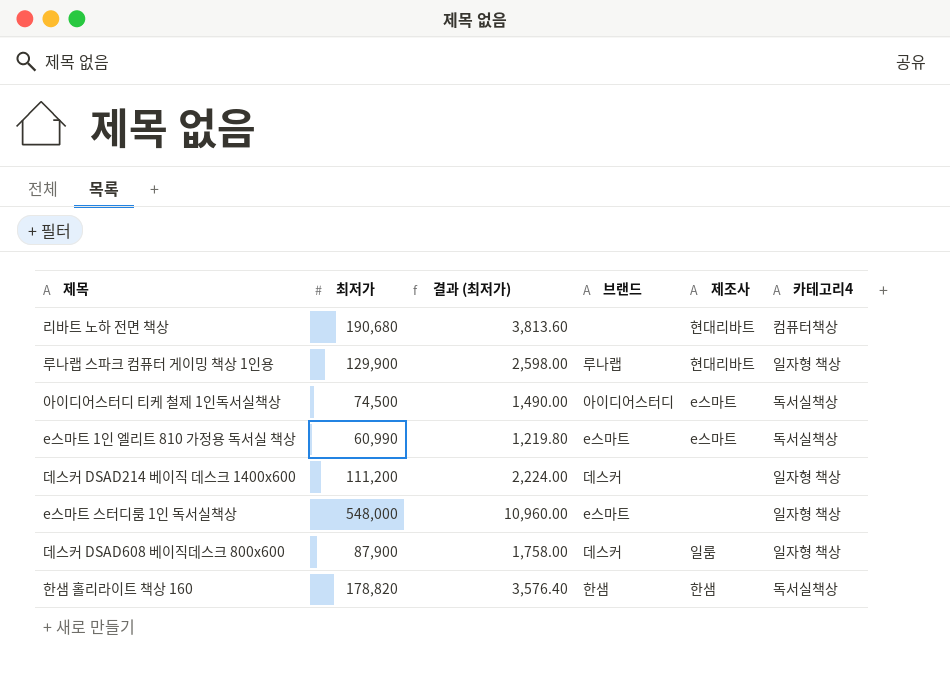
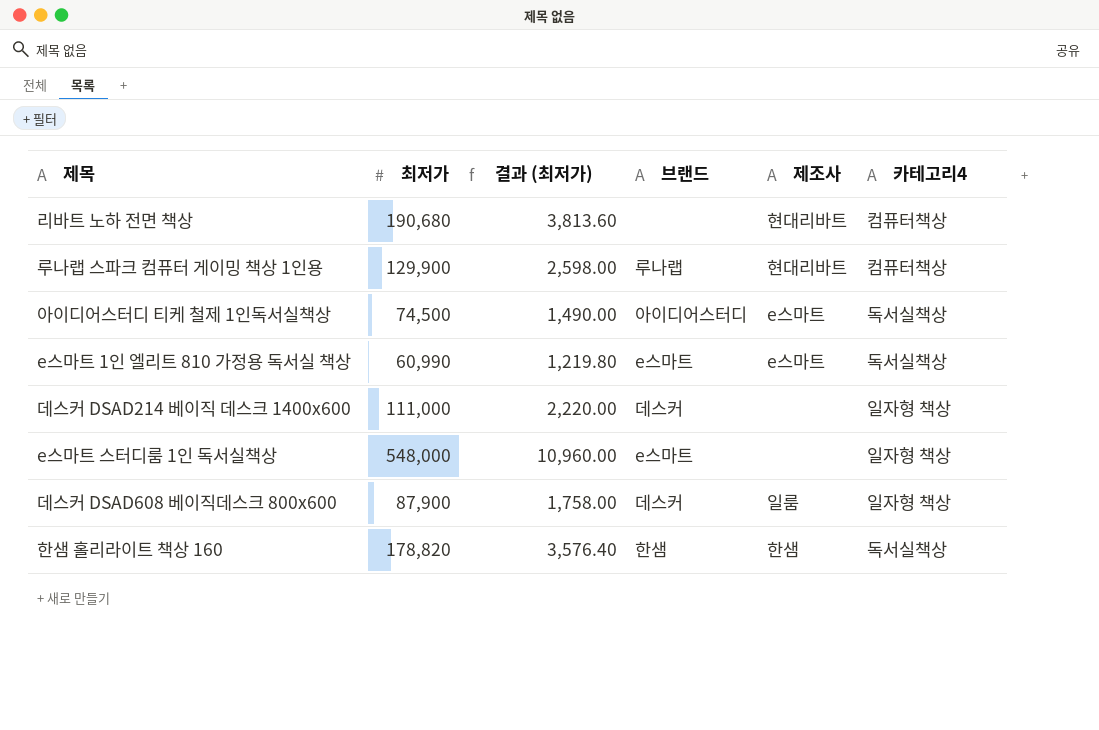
루나랩 스파크 컴퓨터 게이밍 책상 1인용 | 카테고리4: 일자형 책상 -> 컴퓨터책상
데스커 DSAD214 베이직 데스크 1400x600 | 최저가: 111,200 -> 111,000
데스커 DSAD214 베이직 데스크 1400x600 | 결과 (최저가): 2,224.00 -> 2,220.00

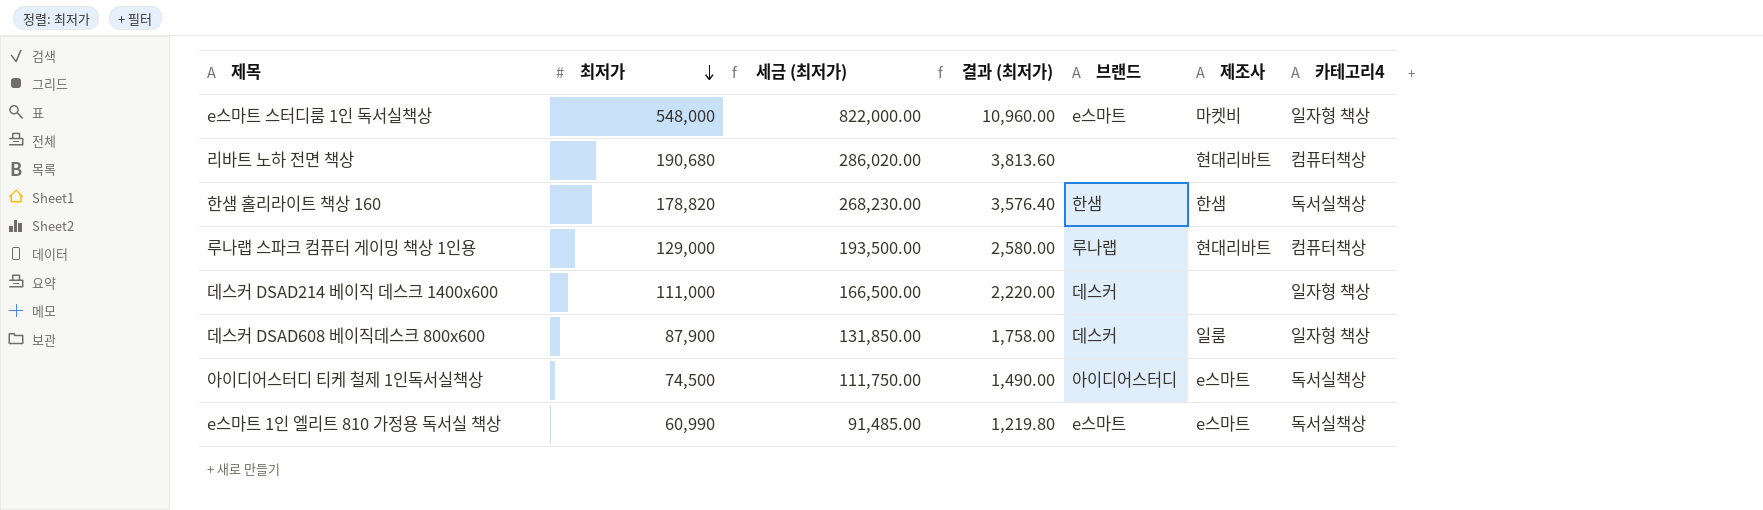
row order: none -> 최저가 descending
column 세금 (최저가) | formula: none -> [최저가] * 1.5
e스마트 스터디룸 1인 독서실책상 | 제조사: none -> 마켓비
루나랩 스파크 컴퓨터 게이밍 책상 1인용 | 최저가: 129,900 -> 129,000
루나랩 스파크 컴퓨터 게이밍 책상 1인용 | 결과 (최저가): 2,598.00 -> 2,580.00

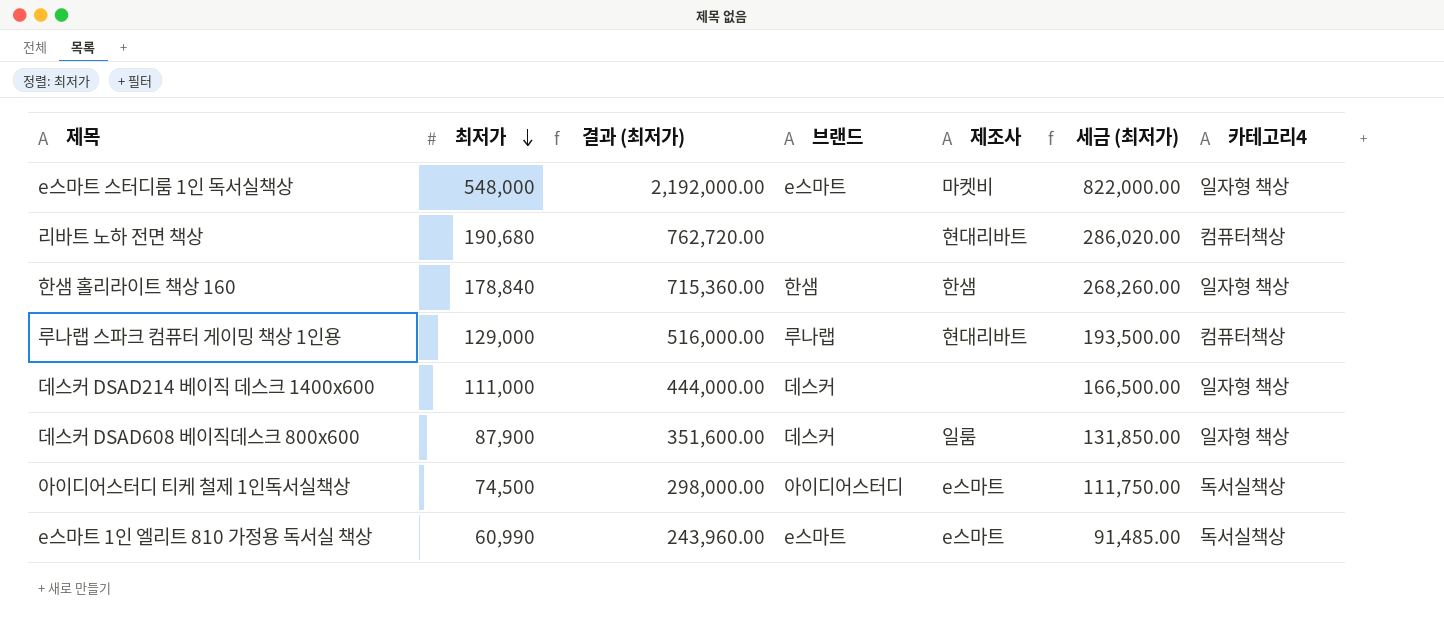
column 결과 (최저가) | formula: [최저가] * 0.02 -> [최저가] * 4
column 세금 (최저가) | position: 3 -> 6
한샘 홀리라이트 책상 160 | 최저가: 178,820 -> 178,840
한샘 홀리라이트 책상 160 | 세금 (최저가): 268,230.00 -> 268,260.00
한샘 홀리라이트 책상 160 | 카테고리4: 독서실책상 -> 일자형 책상

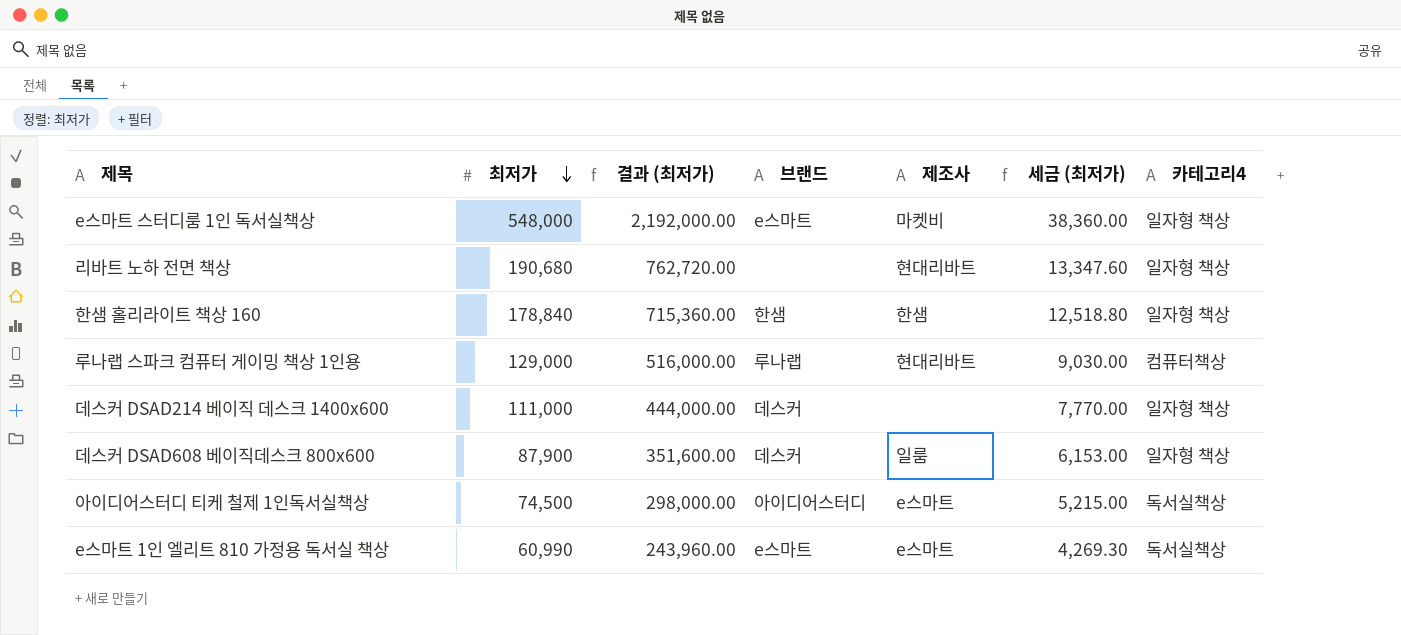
column 세금 (최저가) | formula: [최저가] * 1.5 -> [최저가] * 0.07
리바트 노하 전면 책상 | 카테고리4: 컴퓨터책상 -> 일자형 책상

